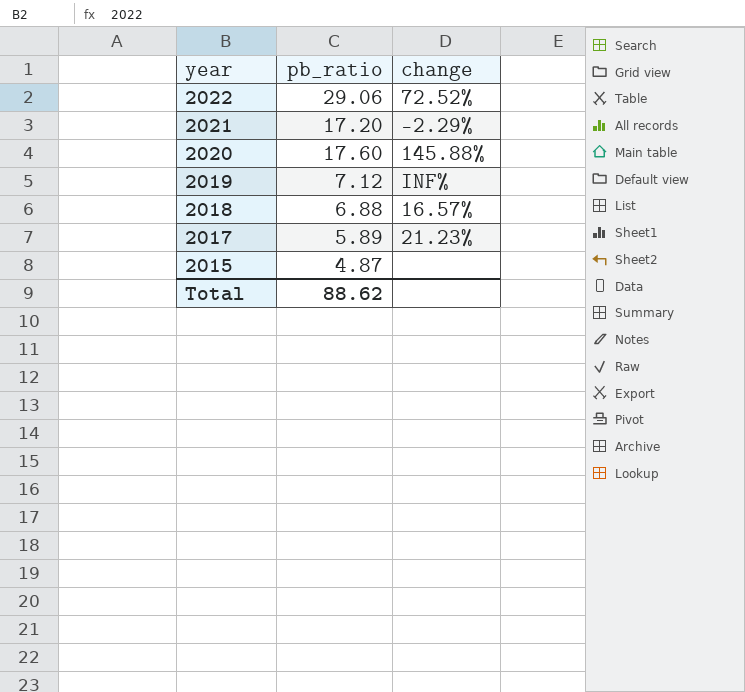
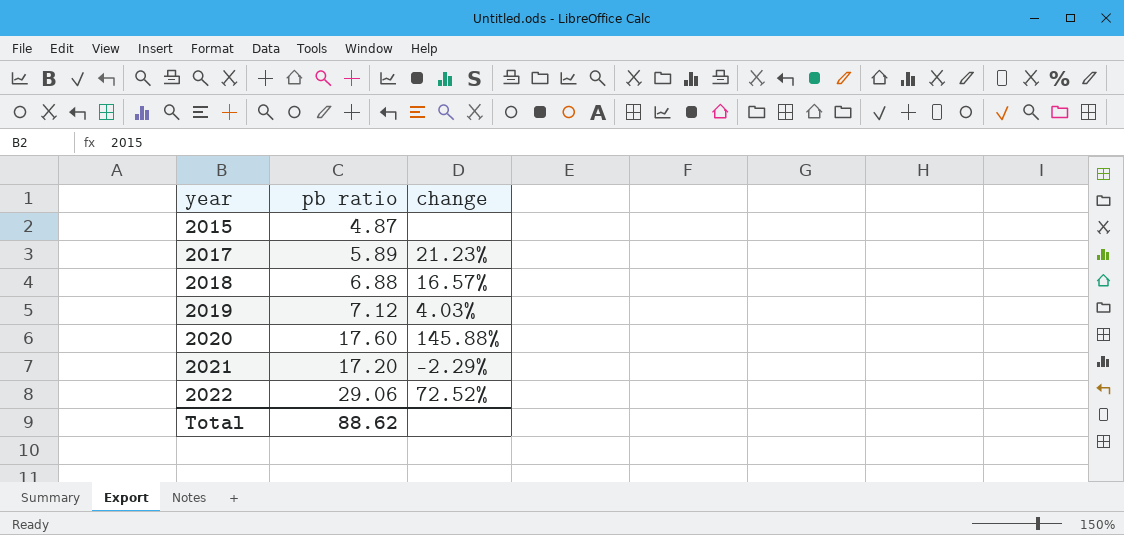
row order: year descending -> year ascending
column name: pb_ratio -> pb ratio
2019 | change: INF% -> 4.03%

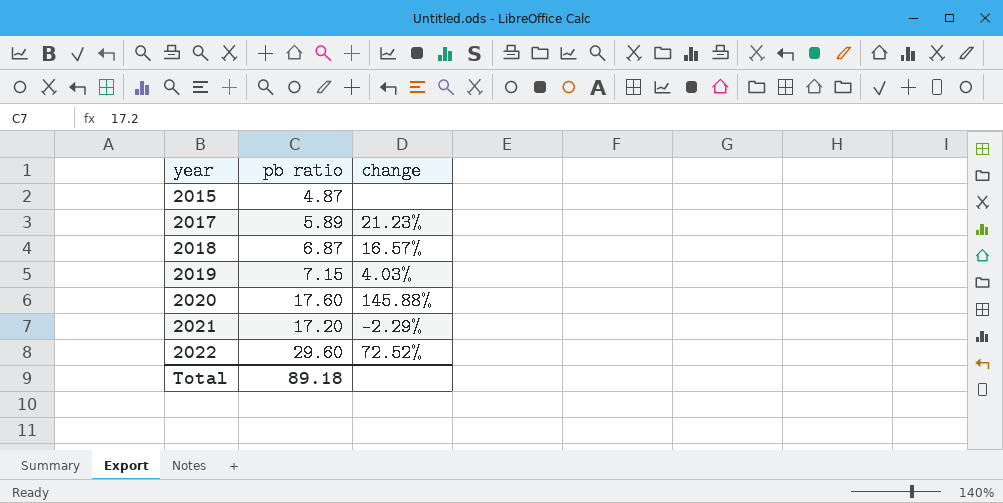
2018 | pb ratio: 6.88 -> 6.87
2019 | pb ratio: 7.12 -> 7.15
2022 | pb ratio: 29.06 -> 29.60
Total | pb ratio: 88.62 -> 89.18

